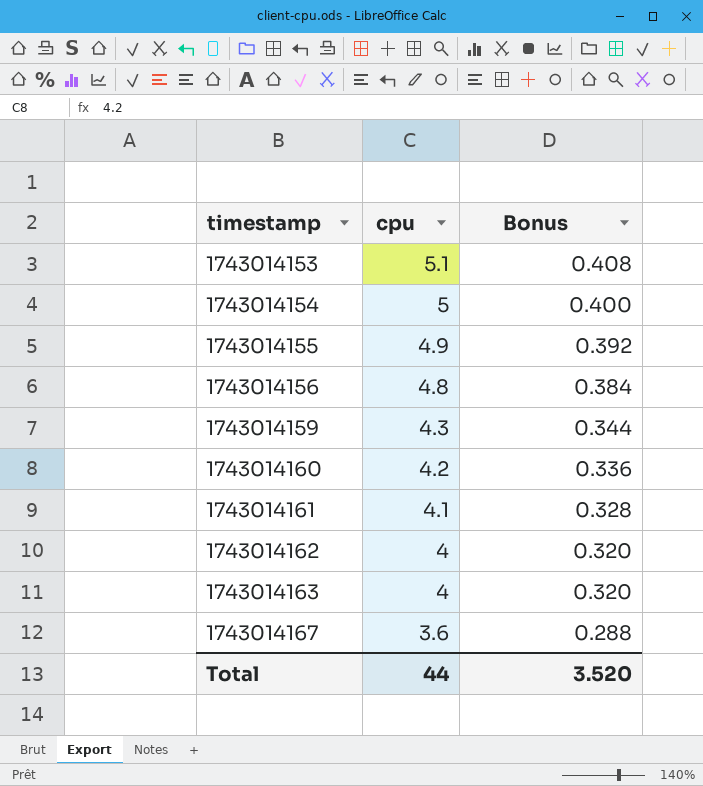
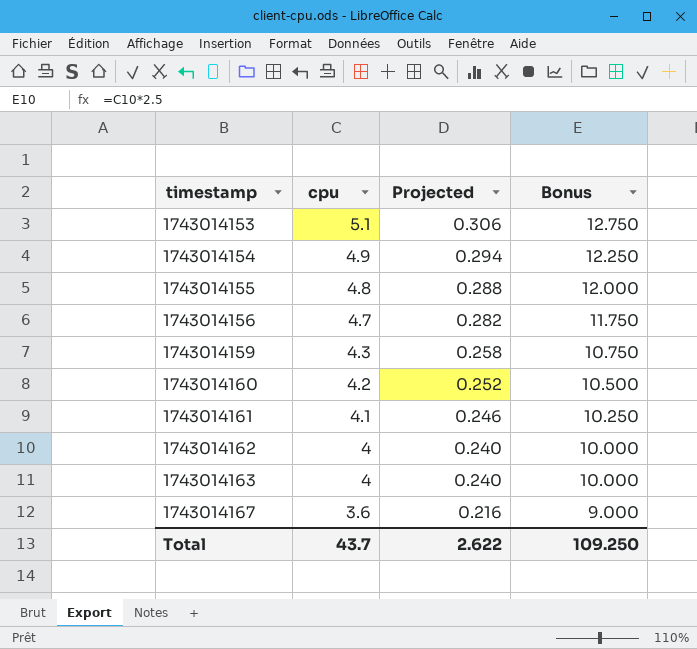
column Projected | formula: none -> [cpu] * 0.06
column Bonus | formula: [cpu] * 0.08 -> [cpu] * 2.5
1743014154 | cpu: 5 -> 4.9
1743014155 | cpu: 4.9 -> 4.8
1743014156 | cpu: 4.8 -> 4.7
Total | cpu: 44 -> 43.7
Total | Bonus: 3.520 -> 109.250

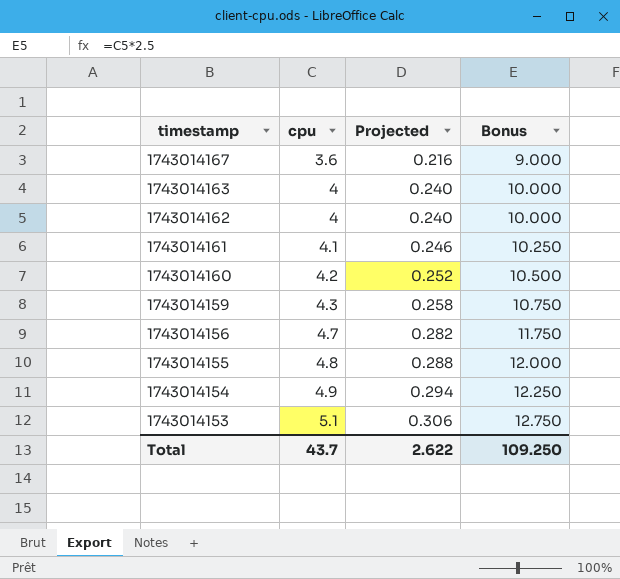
row order: timestamp ascending -> timestamp descending

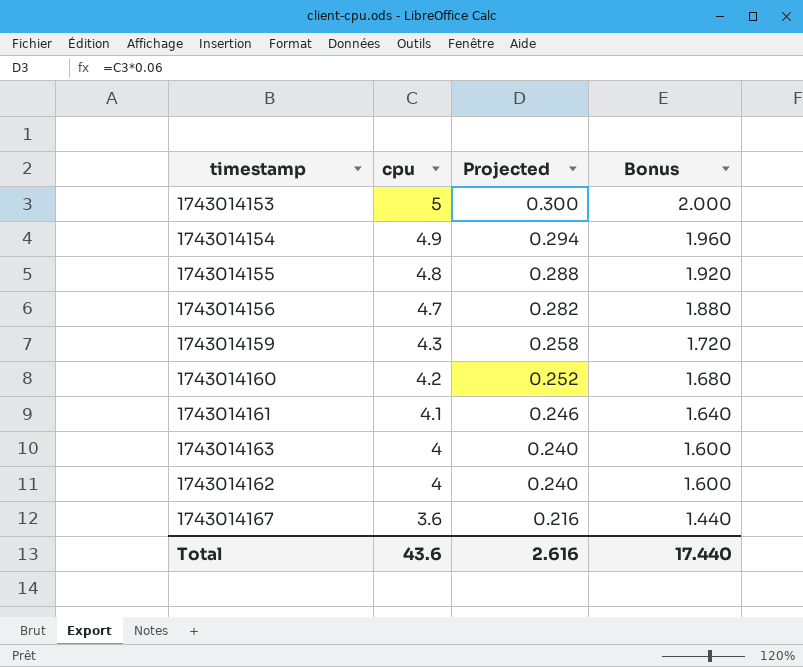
row order: timestamp descending -> cpu descending
column Bonus | formula: [cpu] * 2.5 -> [cpu] * 0.4
1743014153 | cpu: 5.1 -> 5
1743014153 | Projected: 0.306 -> 0.300
Total | cpu: 43.7 -> 43.6
Total | Projected: 2.622 -> 2.616
Total | Bonus: 109.250 -> 17.440

